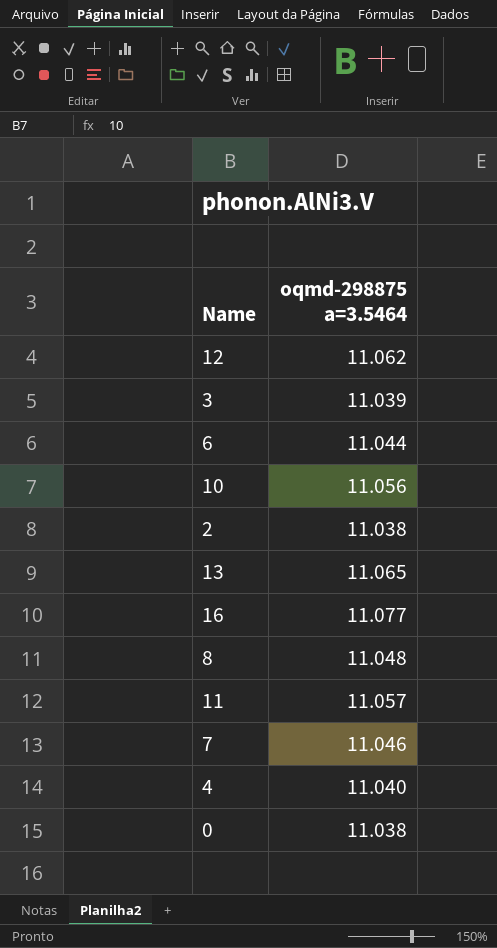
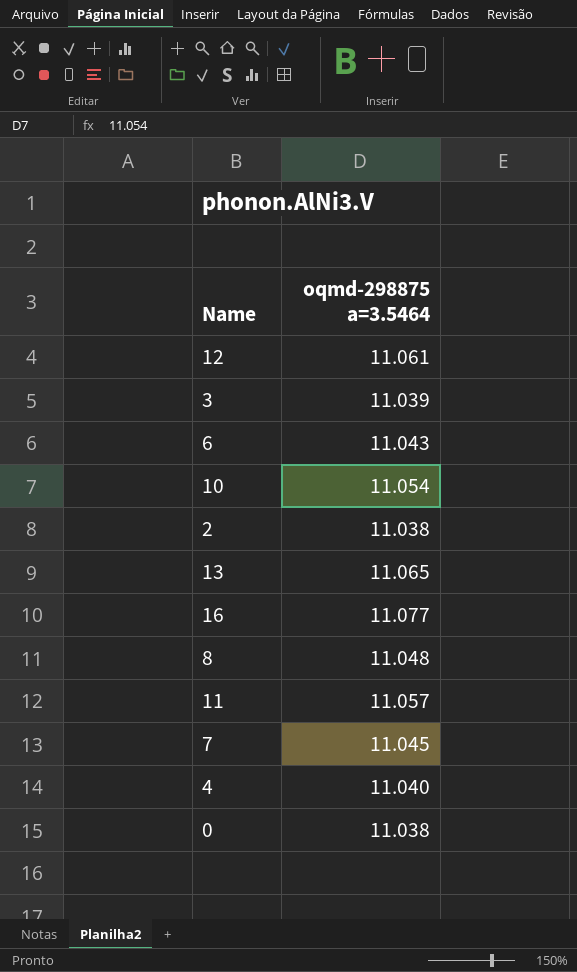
12 | oqmd-298875 a=3.5464: 11.062 -> 11.061
6 | oqmd-298875 a=3.5464: 11.044 -> 11.043
10 | oqmd-298875 a=3.5464: 11.056 -> 11.054
7 | oqmd-298875 a=3.5464: 11.046 -> 11.045

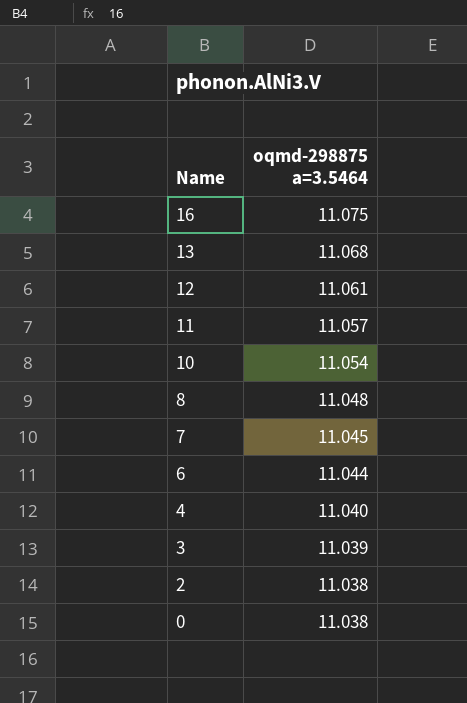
row order: none -> Name descending
16 | oqmd-298875 a=3.5464: 11.077 -> 11.075
13 | oqmd-298875 a=3.5464: 11.065 -> 11.068
6 | oqmd-298875 a=3.5464: 11.043 -> 11.044

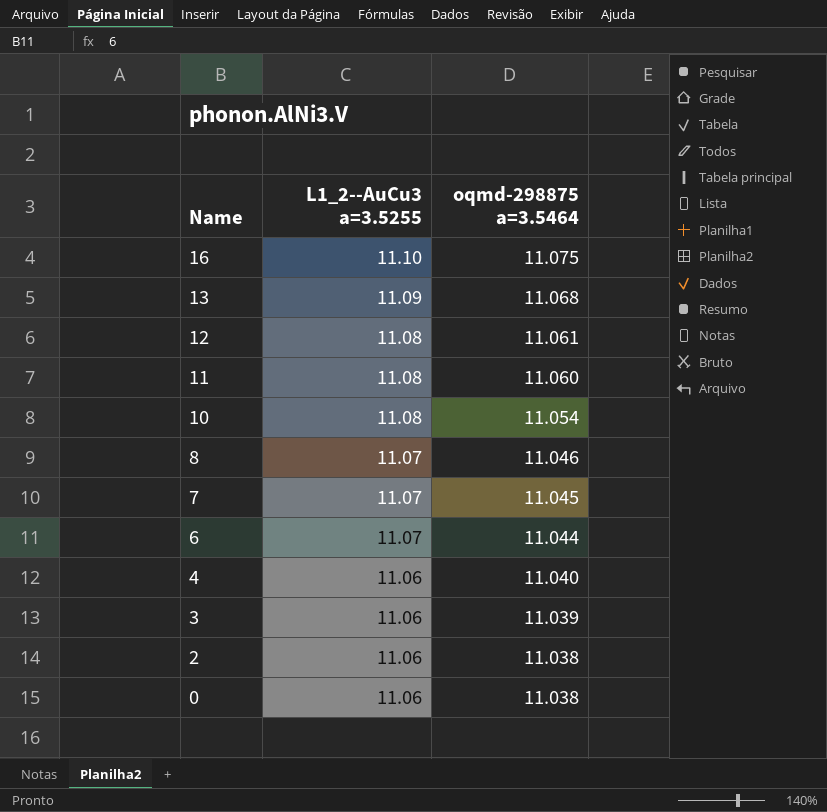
column L1_2--AuCu3 a=3.5255 | position: none -> 2
11 | oqmd-298875 a=3.5464: 11.057 -> 11.060
8 | oqmd-298875 a=3.5464: 11.048 -> 11.046

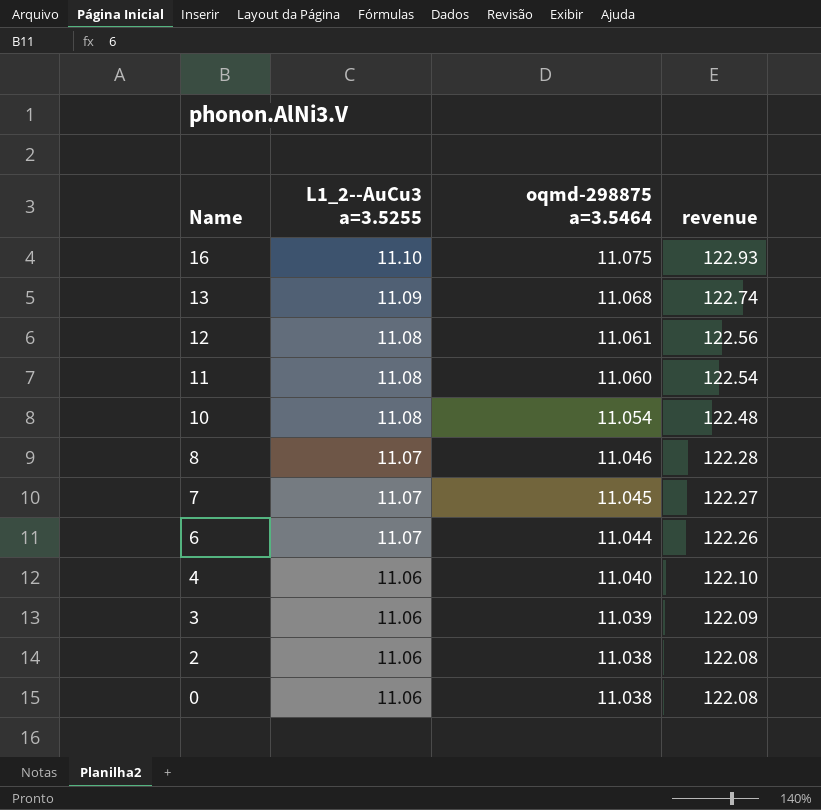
column revenue | formula: none -> [L1_2--AuCu3 a=3.5255] * [oqmd-298875 a=3.5464]

